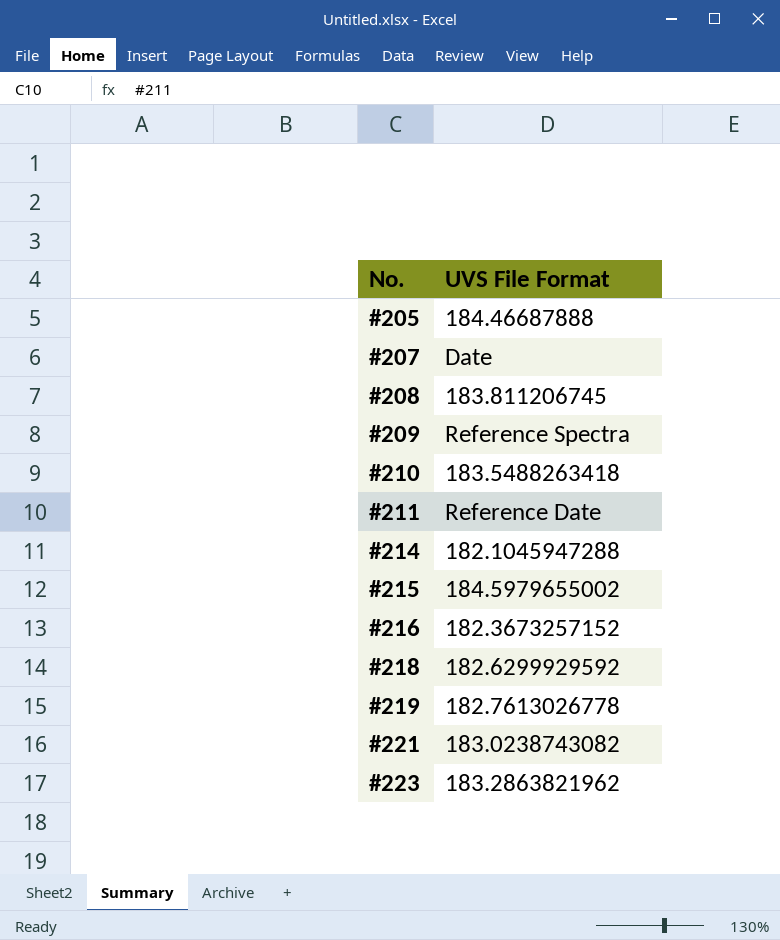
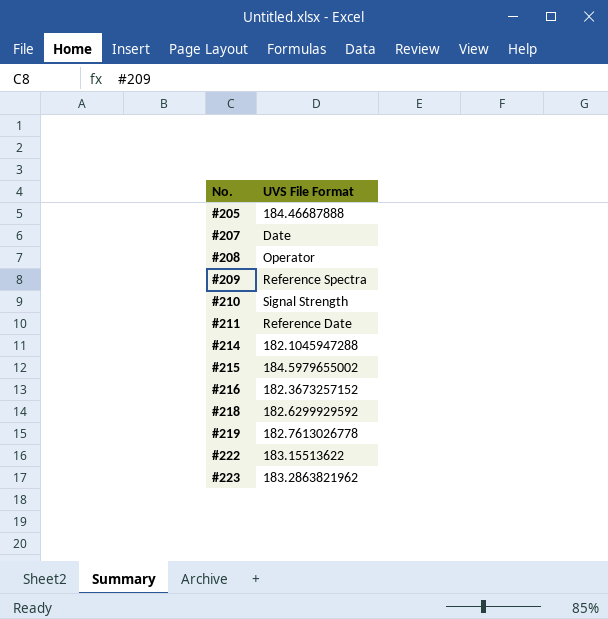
row #221: 183.0238743082 -> none
#208 | UVS File Format: 183.811206745 -> Operator
#210 | UVS File Format: 183.5488263418 -> Signal Strength
row #222: none -> 183.15513622

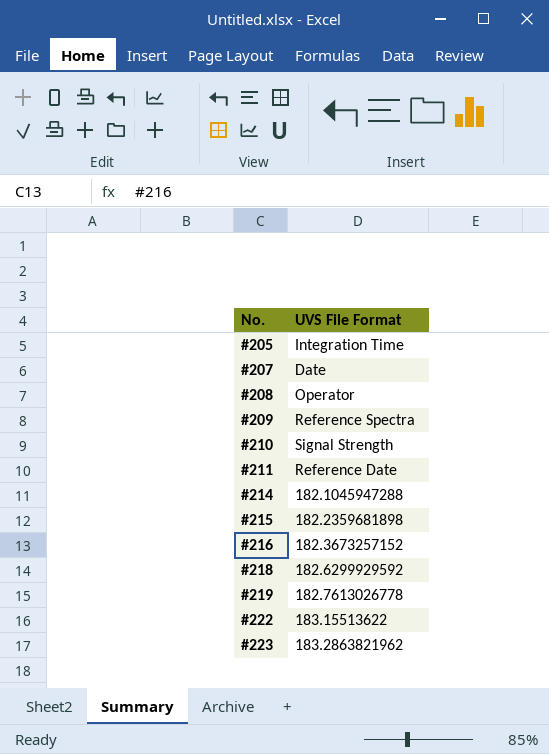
#205 | UVS File Format: 184.46687888 -> Integration Time
#215 | UVS File Format: 184.5979655002 -> 182.2359681898

